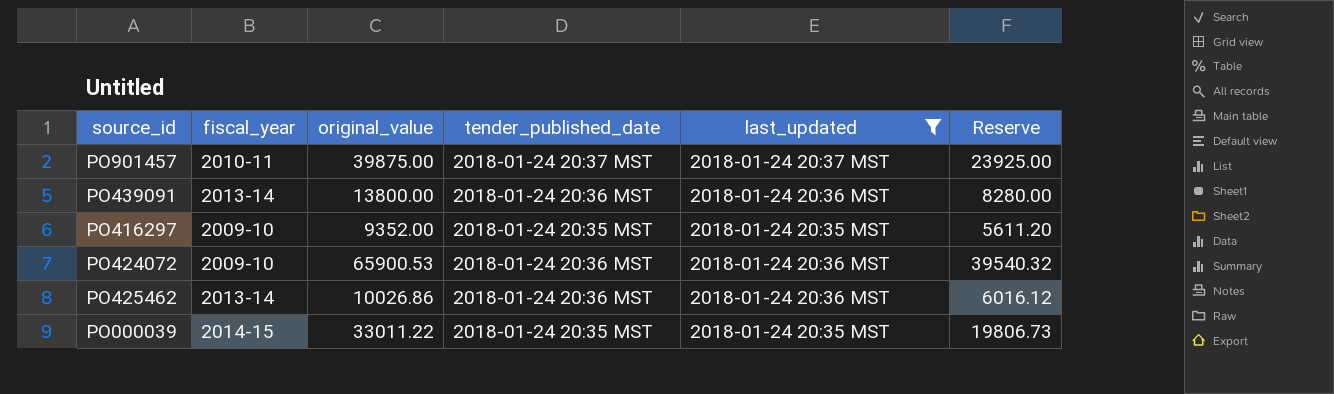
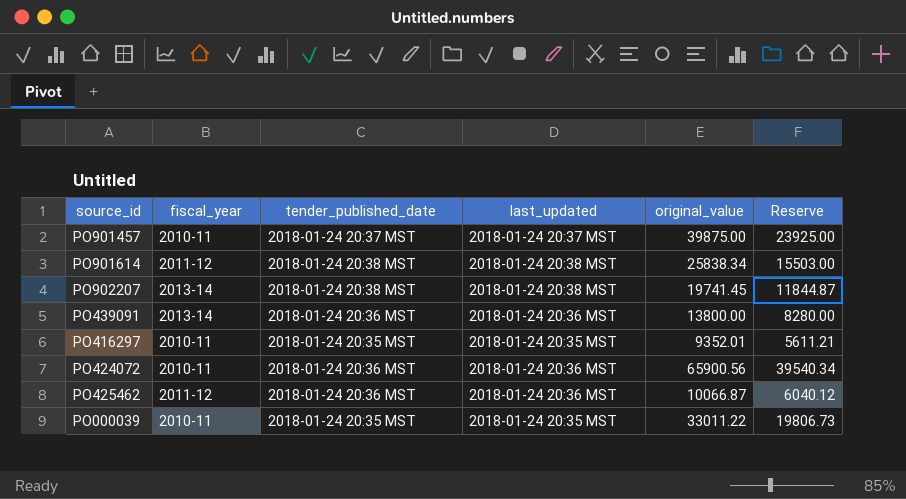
filter: last_updated != 2018-01-24 20:38 MST -> none
column original_value | position: 3 -> 5
PO416297 | fiscal_year: 2009-10 -> 2010-11
PO416297 | original_value: 9352.00 -> 9352.01
PO416297 | Reserve: 5611.20 -> 5611.21
PO424072 | fiscal_year: 2009-10 -> 2010-11
PO424072 | original_value: 65900.53 -> 65900.56
PO424072 | Reserve: 39540.32 -> 39540.34
PO425462 | fiscal_year: 2013-14 -> 2011-12
PO425462 | original_value: 10026.86 -> 10066.87
PO425462 | Reserve: 6016.12 -> 6040.12
PO000039 | fiscal_year: 2014-15 -> 2010-11

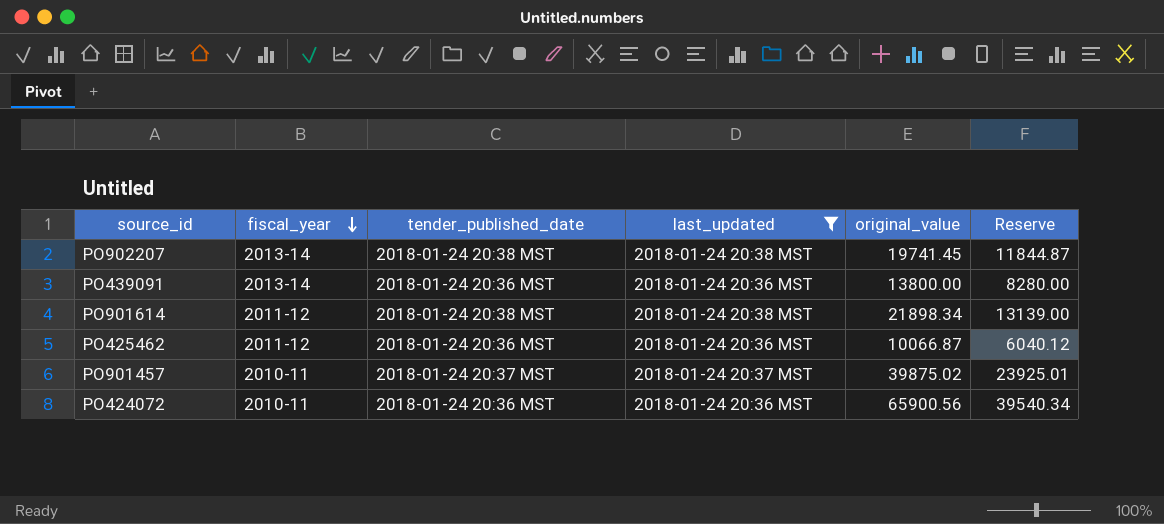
filter: none -> last_updated != 2018-01-24 20:35 MST
row order: none -> fiscal_year descending
PO901614 | original_value: 25838.34 -> 21898.34
PO901614 | Reserve: 15503.00 -> 13139.00
PO901457 | original_value: 39875.00 -> 39875.02
PO901457 | Reserve: 23925.00 -> 23925.01

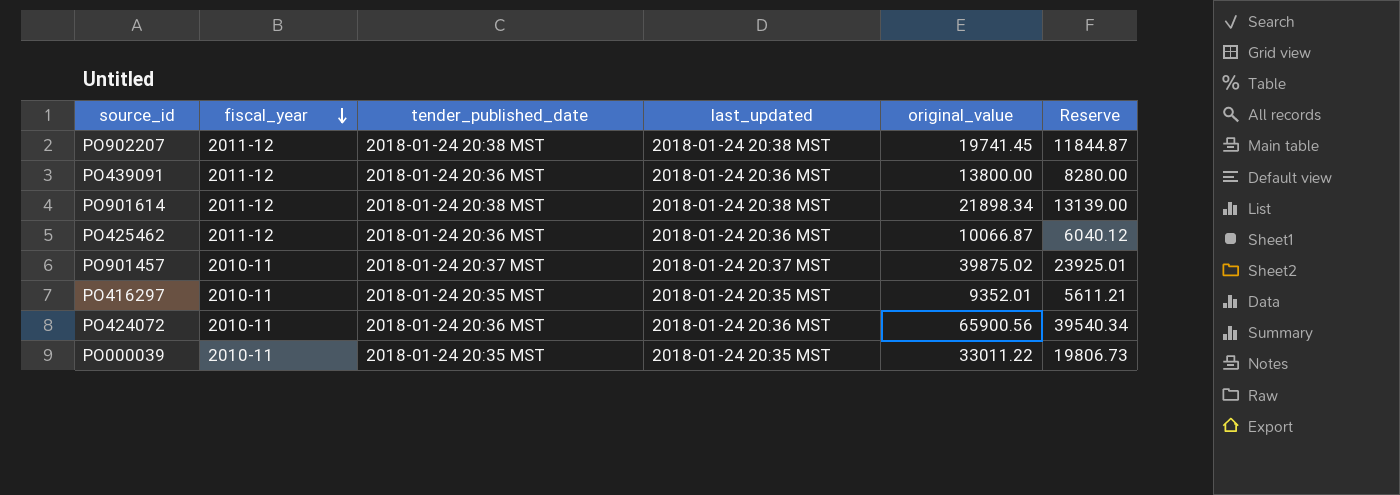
filter: last_updated != 2018-01-24 20:35 MST -> none
PO902207 | fiscal_year: 2013-14 -> 2011-12
PO439091 | fiscal_year: 2013-14 -> 2011-12

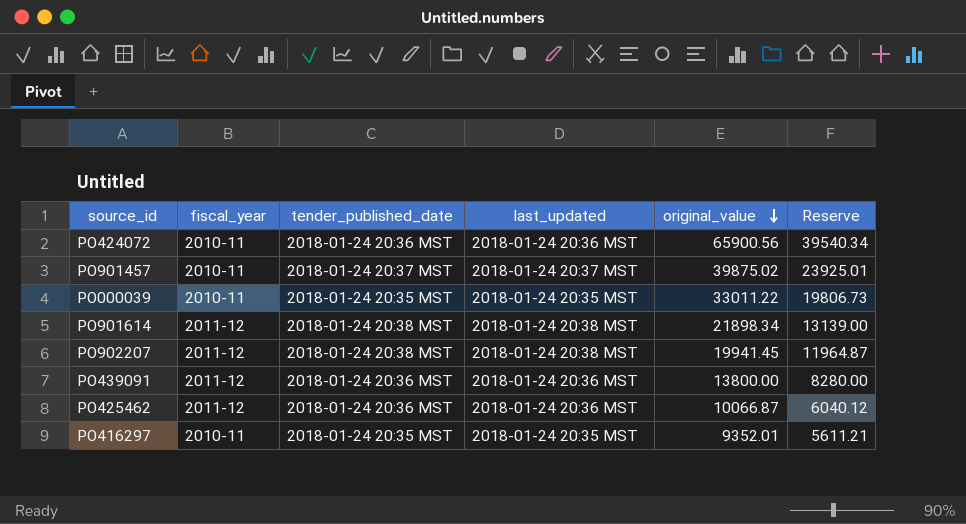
row order: fiscal_year descending -> original_value descending
PO902207 | original_value: 19741.45 -> 19941.45
PO902207 | Reserve: 11844.87 -> 11964.87

